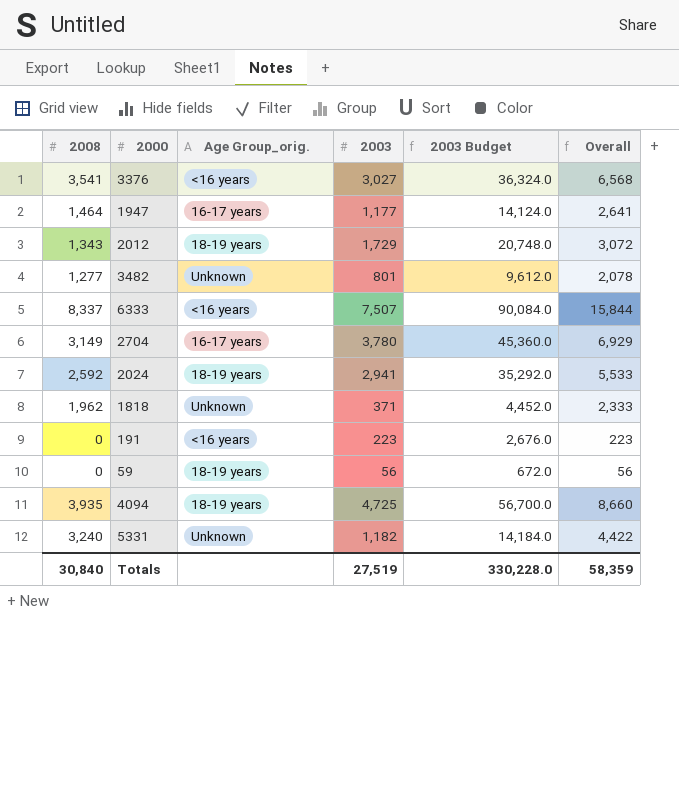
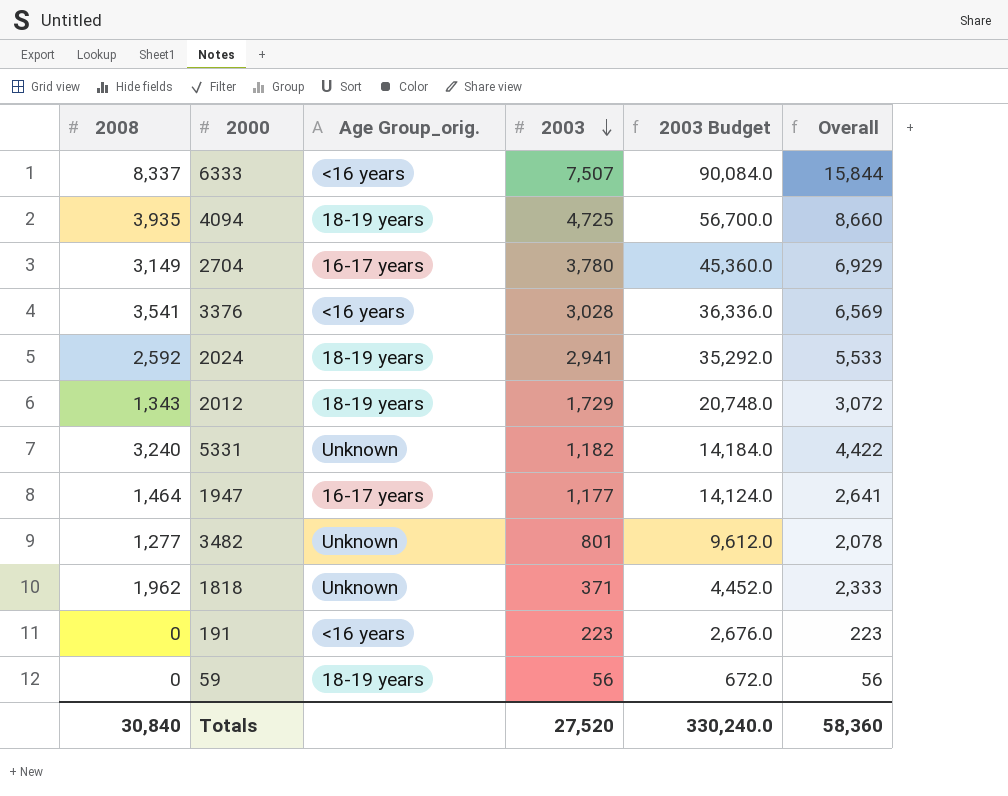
row order: none -> 2003 descending
3376 | 2003: 3,027 -> 3,028
3376 | 2003 Budget: 36,324.0 -> 36,336.0
3376 | Overall: 6,568 -> 6,569
Totals | 2003: 27,519 -> 27,520
Totals | 2003 Budget: 330,228.0 -> 330,240.0
Totals | Overall: 58,359 -> 58,360

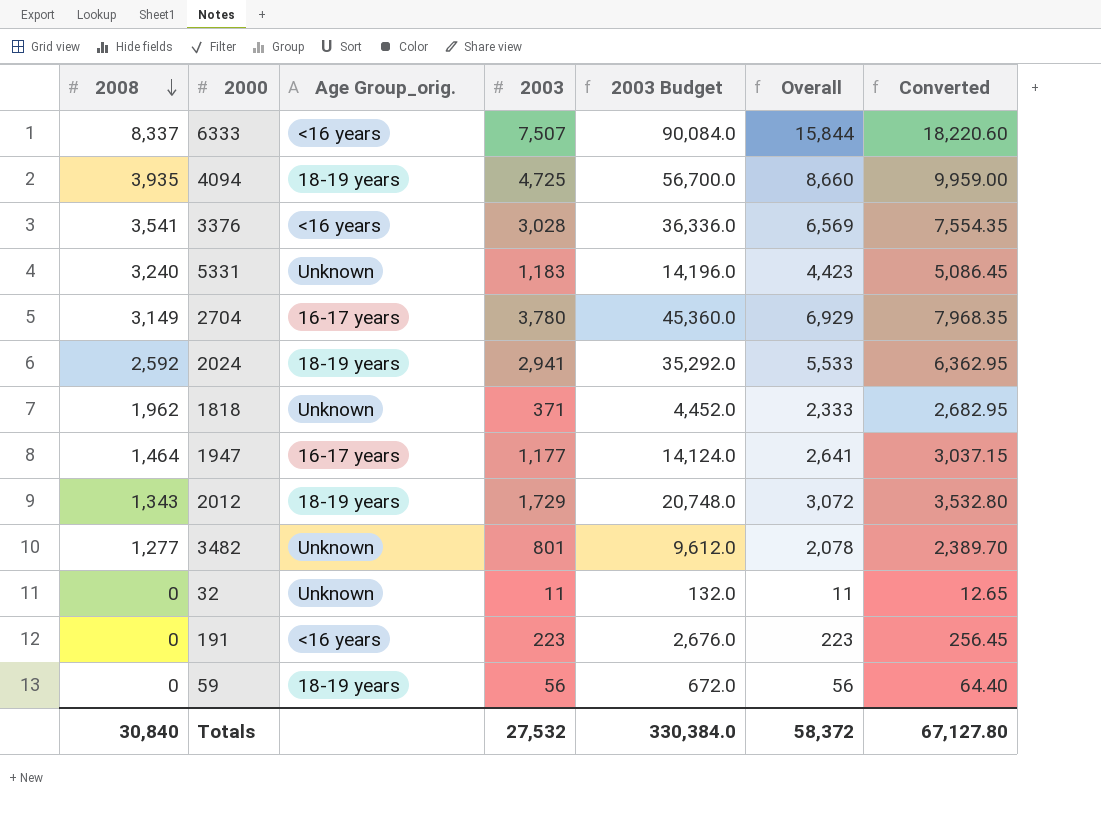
row order: 2003 descending -> 2008 descending
column Converted | formula: none -> [Overall] * 1.15
5331 | 2003: 1,182 -> 1,183
5331 | 2003 Budget: 14,184.0 -> 14,196.0
5331 | Overall: 4,422 -> 4,423
row 32: none -> 0 | Unknown | 11 | 132.0 | 11 | 12.65
Totals | 2003: 27,520 -> 27,532
Totals | 2003 Budget: 330,240.0 -> 330,384.0
Totals | Overall: 58,360 -> 58,372

